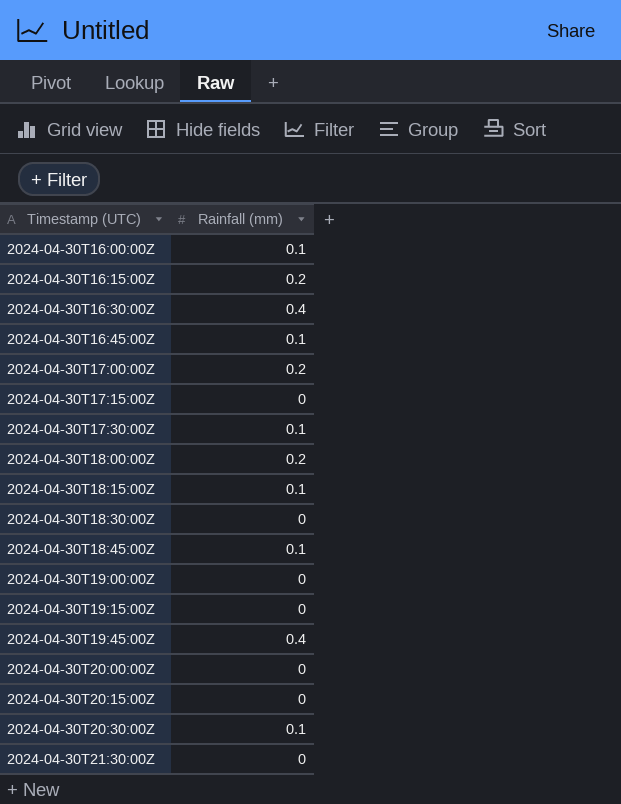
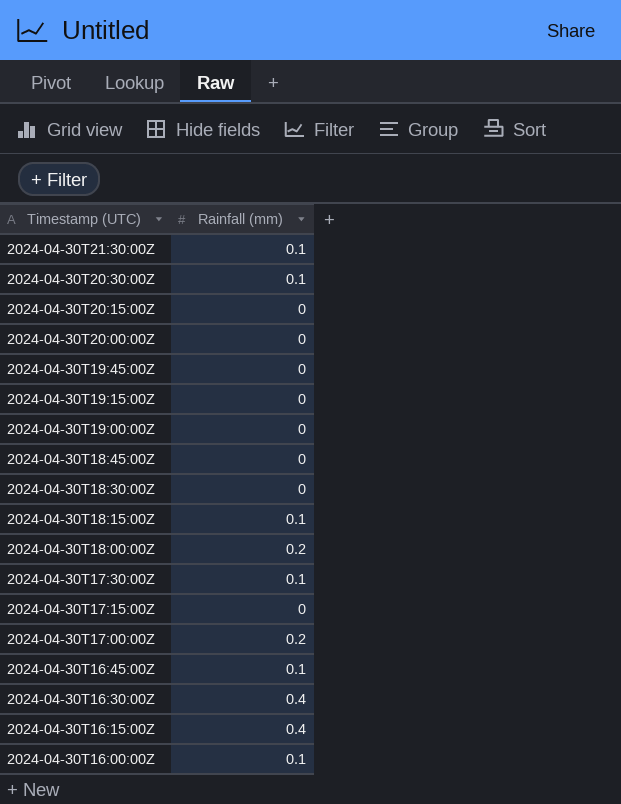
row order: Timestamp (UTC) ascending -> Timestamp (UTC) descending
2024-04-30T21:30:00Z | Rainfall (mm): 0 -> 0.1
2024-04-30T19:45:00Z | Rainfall (mm): 0.4 -> 0
2024-04-30T18:45:00Z | Rainfall (mm): 0.1 -> 0
2024-04-30T16:15:00Z | Rainfall (mm): 0.2 -> 0.4

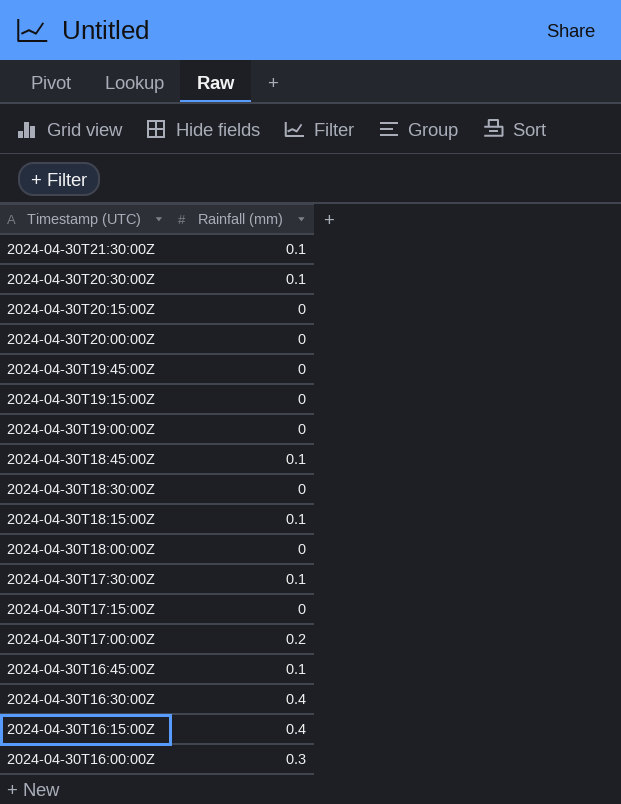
2024-04-30T18:45:00Z | Rainfall (mm): 0 -> 0.1
2024-04-30T18:00:00Z | Rainfall (mm): 0.2 -> 0
2024-04-30T16:00:00Z | Rainfall (mm): 0.1 -> 0.3

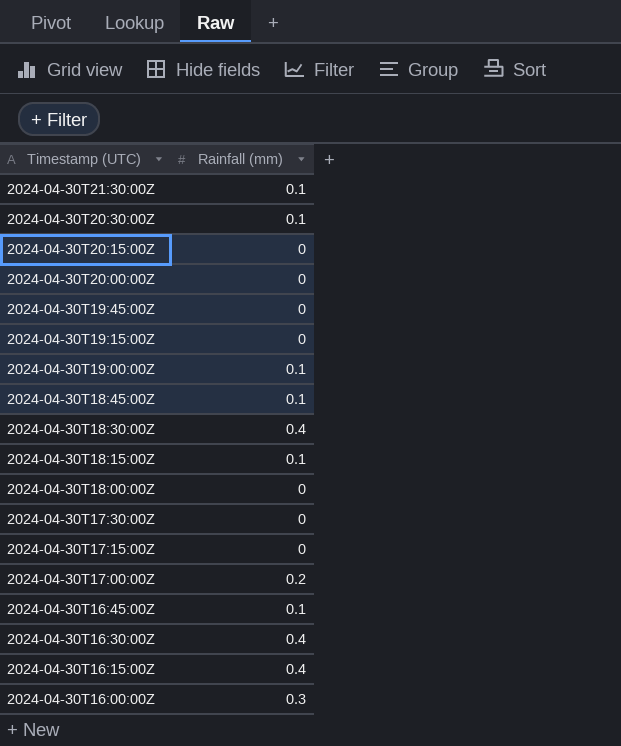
2024-04-30T19:00:00Z | Rainfall (mm): 0 -> 0.1
2024-04-30T18:30:00Z | Rainfall (mm): 0 -> 0.4
2024-04-30T17:30:00Z | Rainfall (mm): 0.1 -> 0

